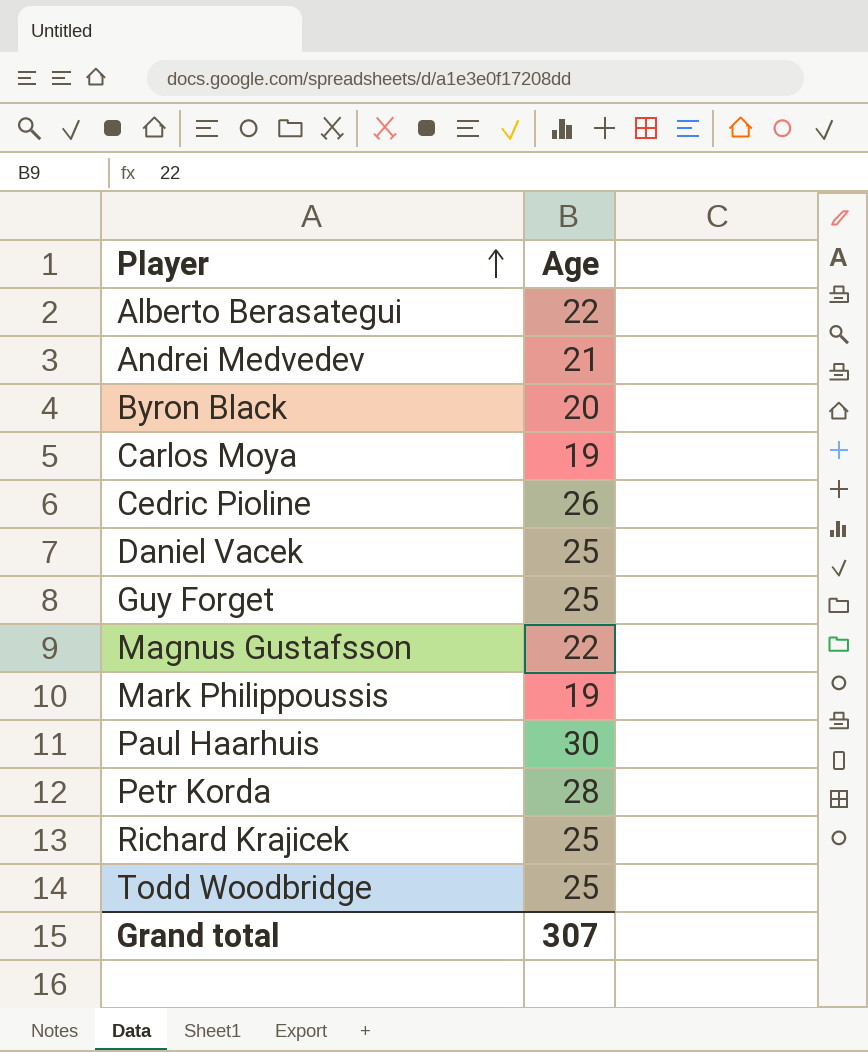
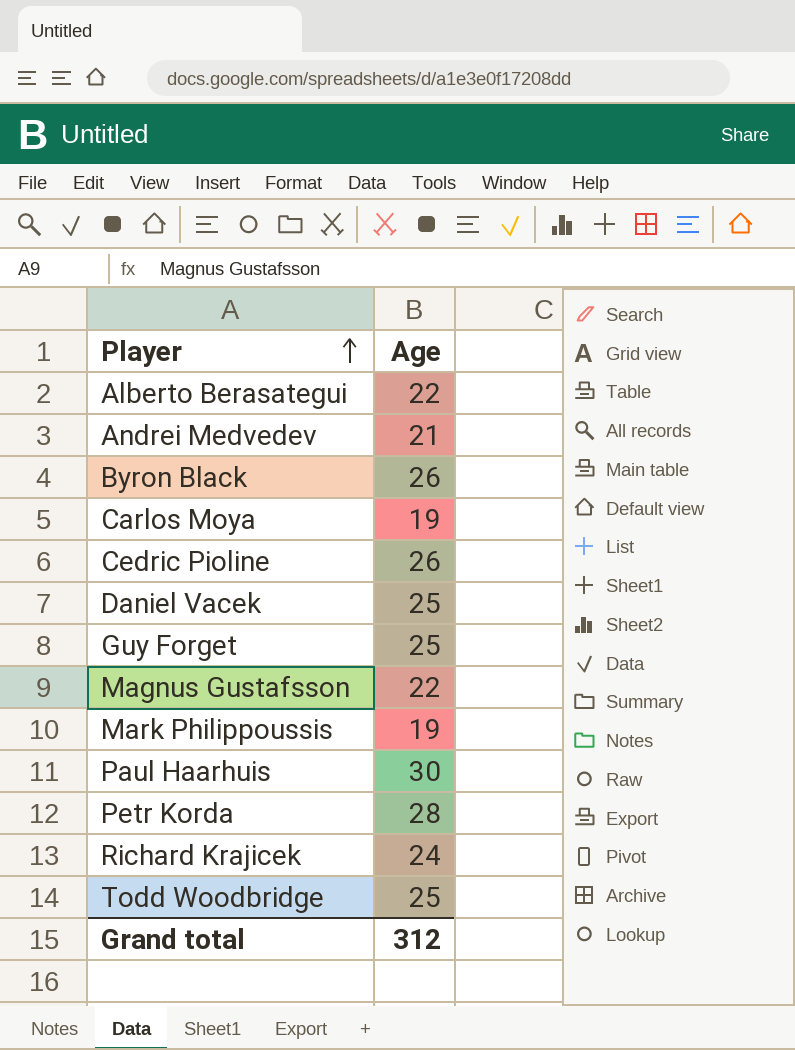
Byron Black | Age: 20 -> 26
Richard Krajicek | Age: 25 -> 24
Grand total | Age: 307 -> 312

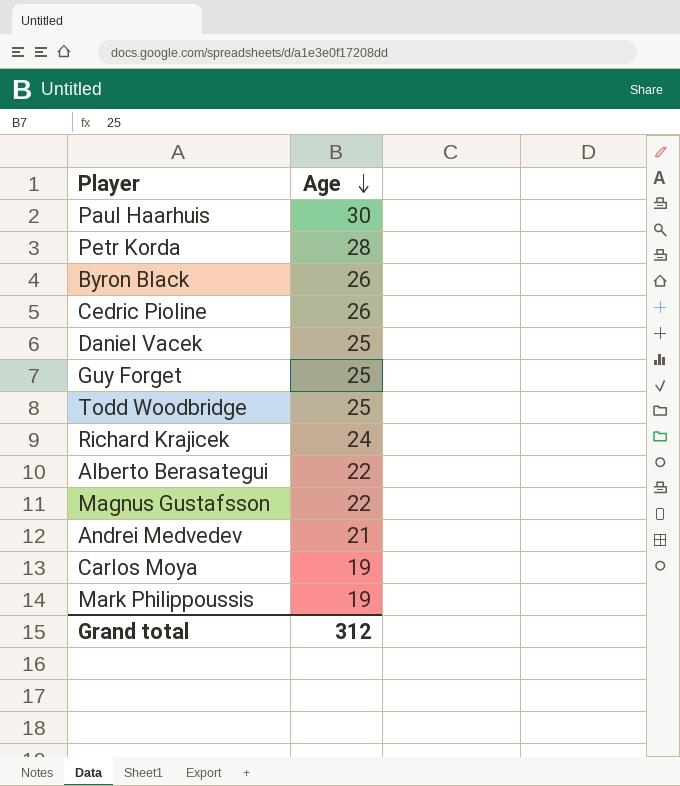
row order: Player ascending -> Age descending

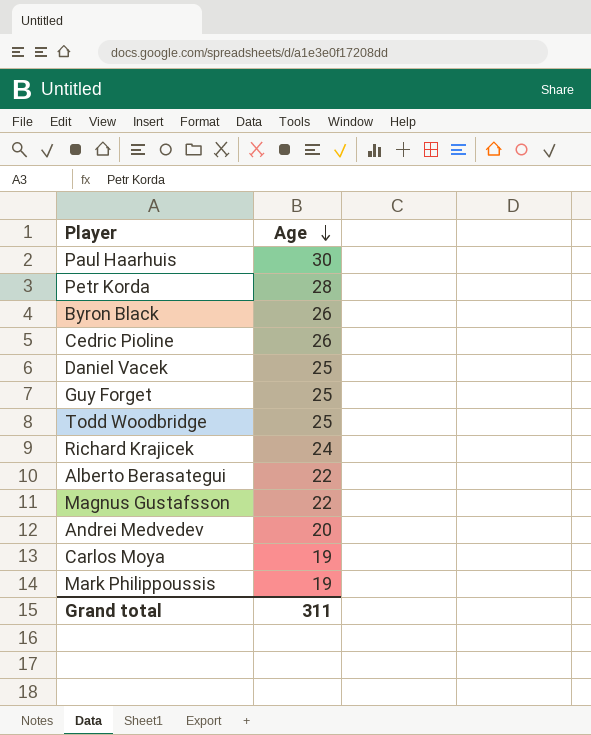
Andrei Medvedev | Age: 21 -> 20
Grand total | Age: 312 -> 311

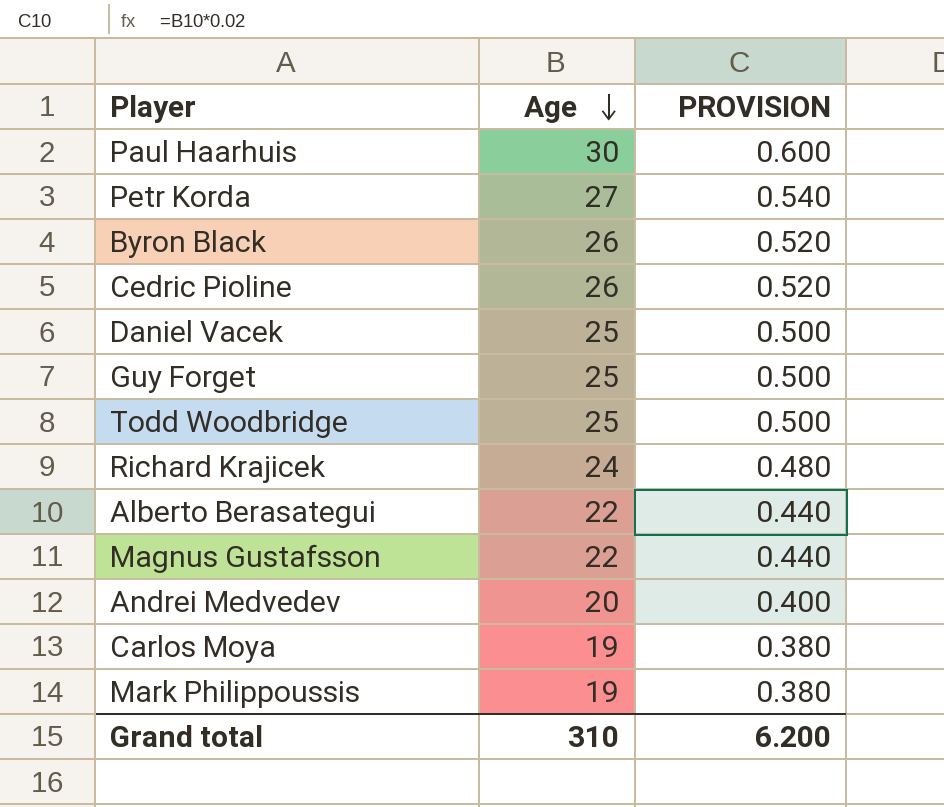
column PROVISION | formula: none -> [Age] * 0.02
Petr Korda | Age: 28 -> 27
Grand total | Age: 311 -> 310

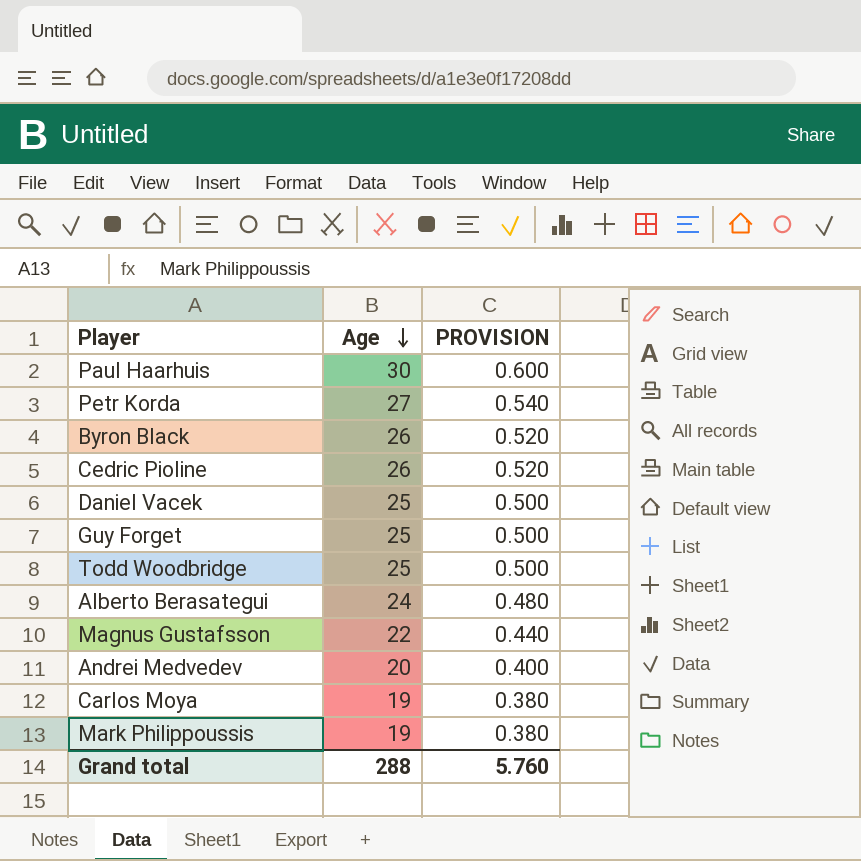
row Richard Krajicek: 24 | 0.480 -> none
Alberto Berasategui | Age: 22 -> 24
Alberto Berasategui | PROVISION: 0.440 -> 0.480
Grand total | Age: 310 -> 288
Grand total | PROVISION: 6.200 -> 5.760

